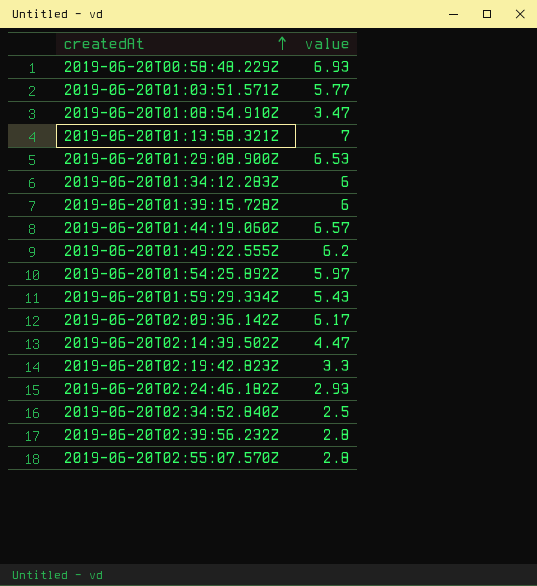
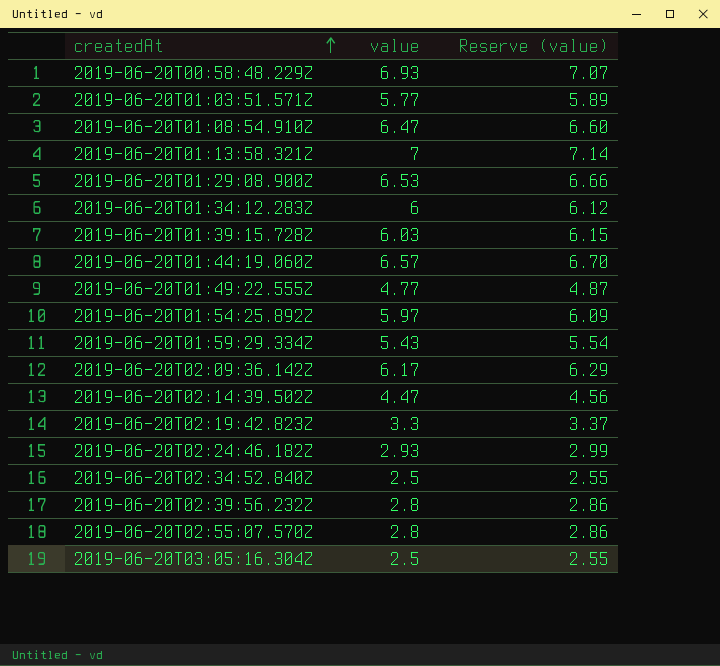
column Reserve (value) | formula: none -> [value] * 1.02
2019-06-20T01:08:54.910Z | value: 3.47 -> 6.47
2019-06-20T01:39:15.728Z | value: 6 -> 6.03
2019-06-20T01:49:22.555Z | value: 6.2 -> 4.77
row 2019-06-20T03:05:16.304Z: none -> 2.5 | 2.55

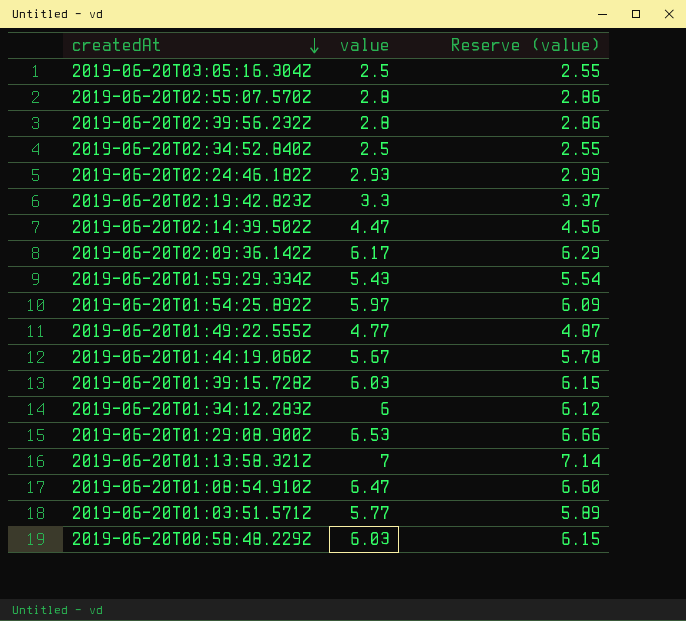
row order: createdAt ascending -> createdAt descending
2019-06-20T01:44:19.060Z | value: 6.57 -> 5.67
2019-06-20T01:44:19.060Z | Reserve (value): 6.70 -> 5.78
2019-06-20T00:58:48.229Z | value: 6.93 -> 6.03
2019-06-20T00:58:48.229Z | Reserve (value): 7.07 -> 6.15

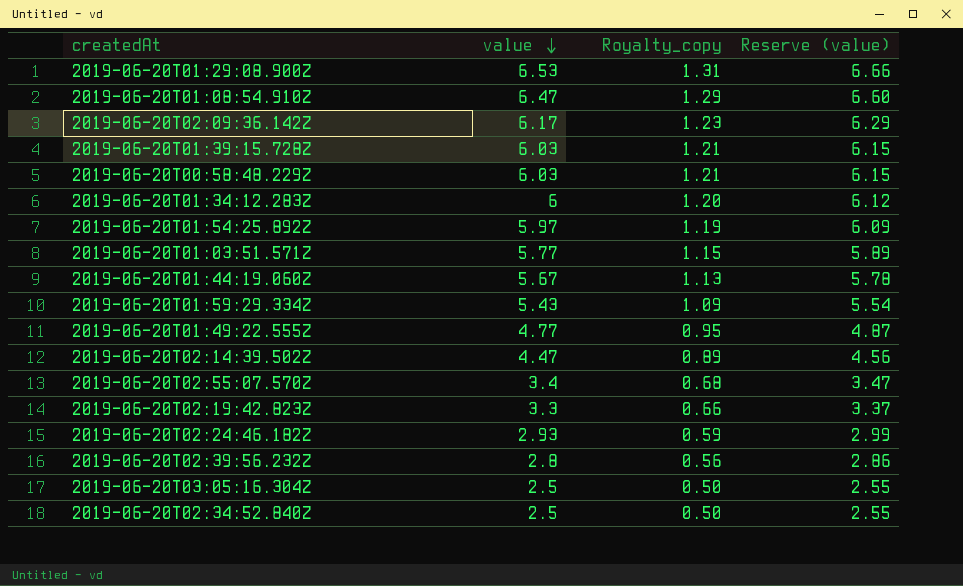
row order: createdAt descending -> value descending
column Royalty_copy | formula: none -> [value] * 0.2
row 2019-06-20T01:13:58.321Z: 7 | 7.14 -> none
2019-06-20T02:55:07.570Z | value: 2.8 -> 3.4
2019-06-20T02:55:07.570Z | Reserve (value): 2.86 -> 3.47

